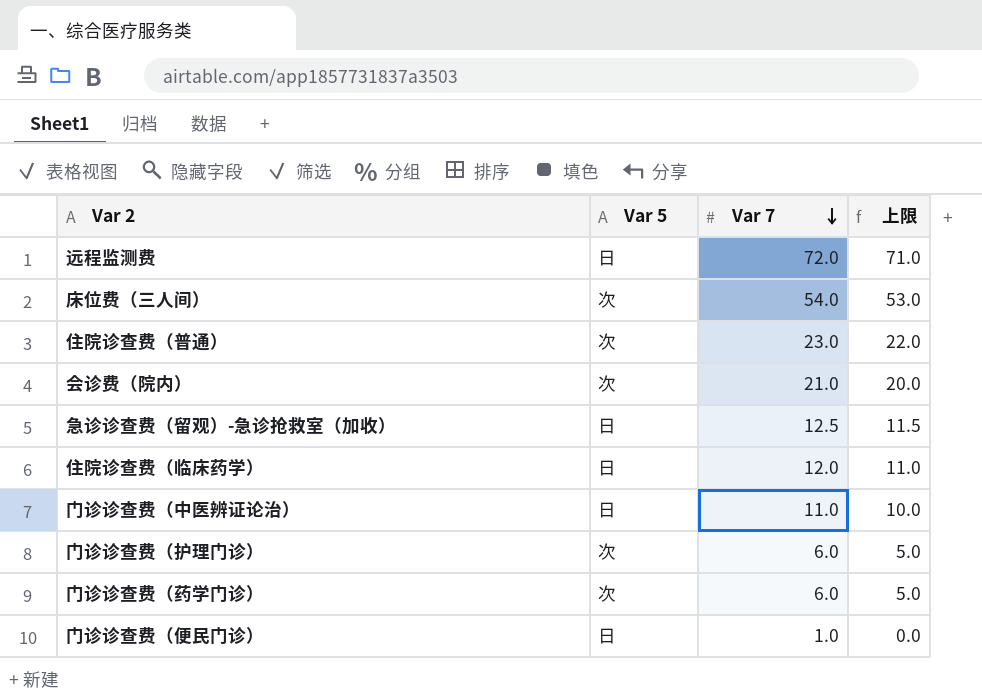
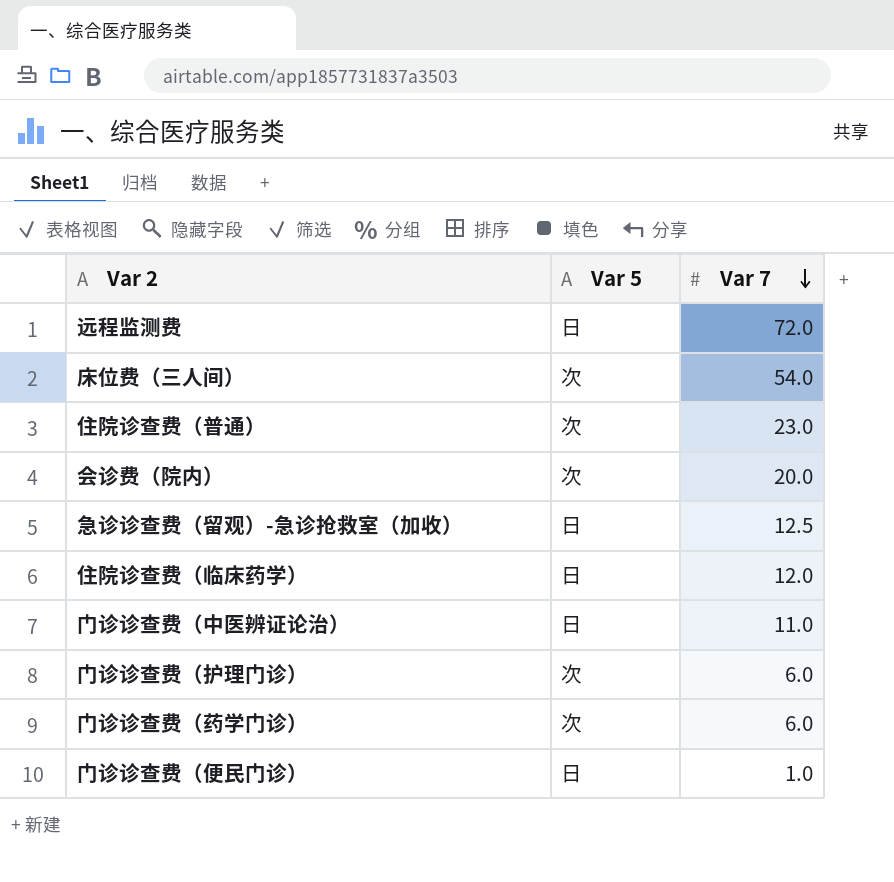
column 上限 | formula: [Var 7] - 1 -> none
会诊费（院内） | Var 7: 21.0 -> 20.0

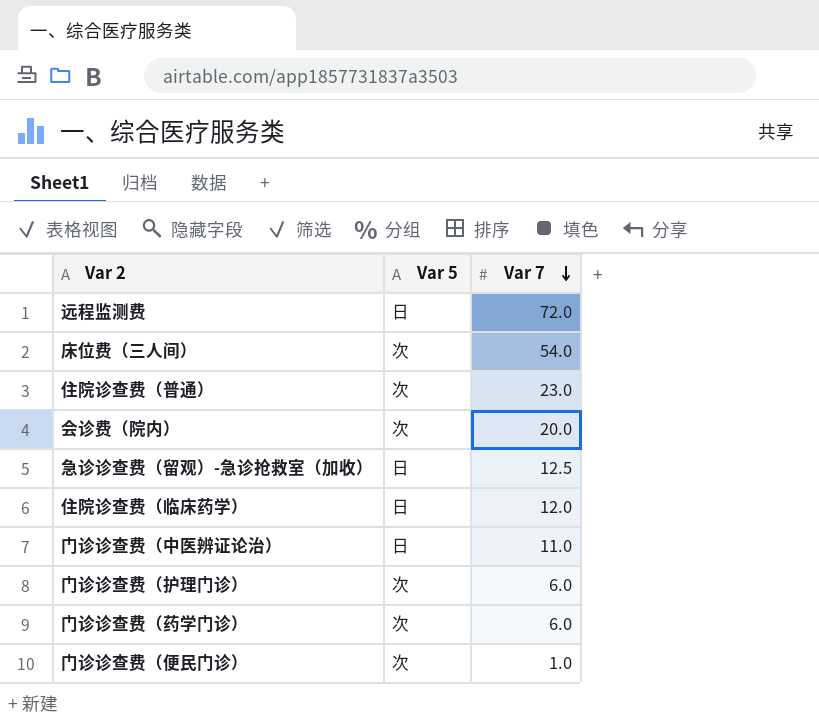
门诊诊查费（便民门诊） | Var 5: 日 -> 次

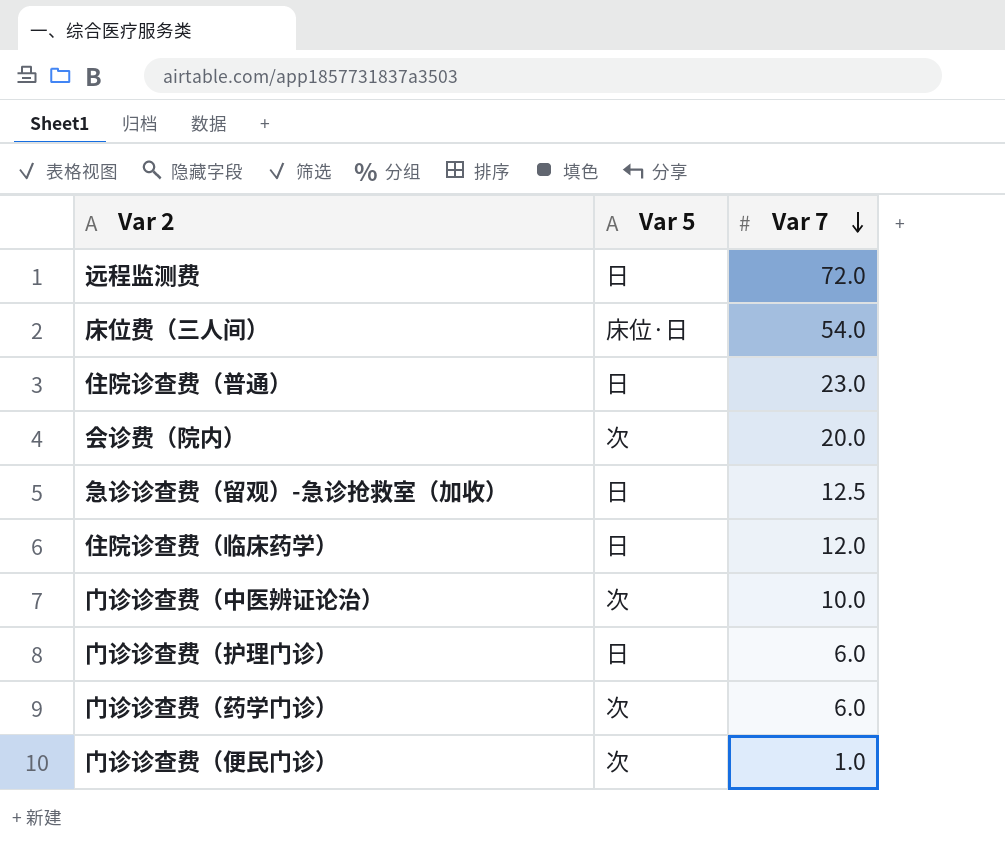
床位费（三人间） | Var 5: 次 -> 床位·日
住院诊查费（普通） | Var 5: 次 -> 日
门诊诊查费（中医辨证论治） | Var 5: 日 -> 次
门诊诊查费（中医辨证论治） | Var 7: 11.0 -> 10.0
门诊诊查费（护理门诊） | Var 5: 次 -> 日

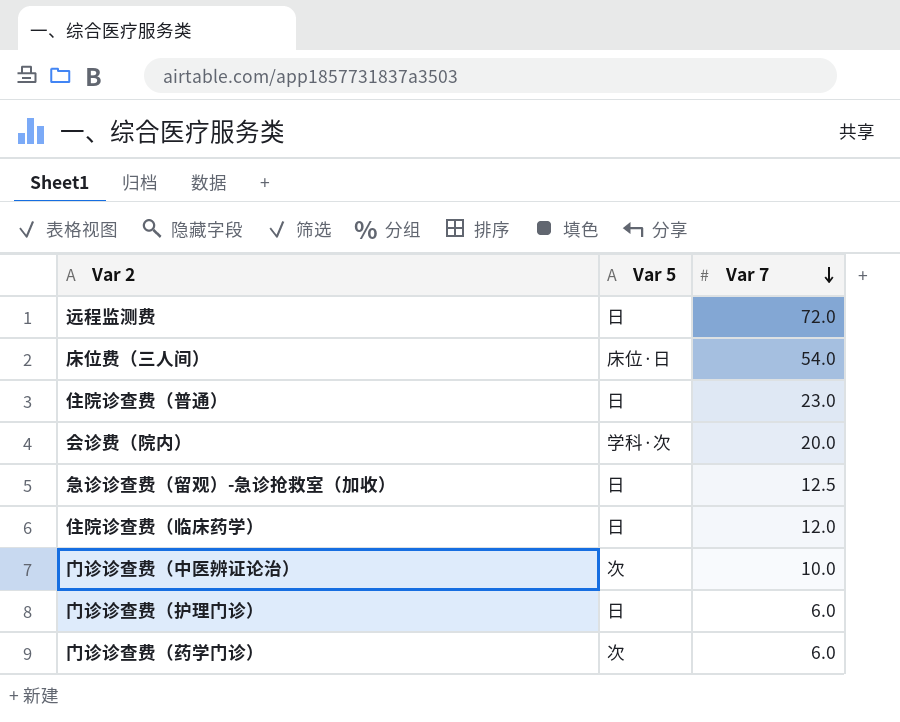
row 门诊诊查费（便民门诊）: 次 | 1.0 -> none
会诊费（院内） | Var 5: 次 -> 学科·次

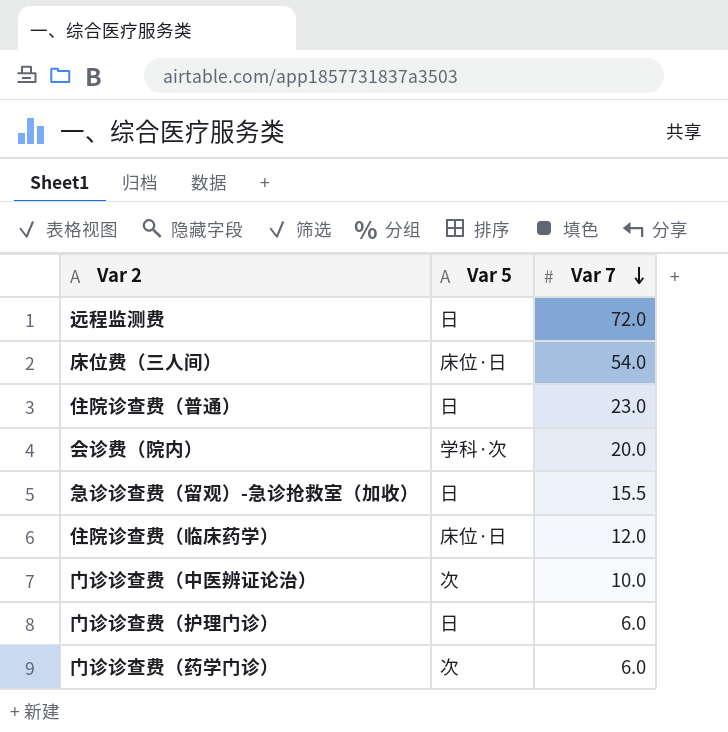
急诊诊查费（留观）-急诊抢救室（加收） | Var 7: 12.5 -> 15.5
住院诊查费（临床药学） | Var 5: 日 -> 床位·日

